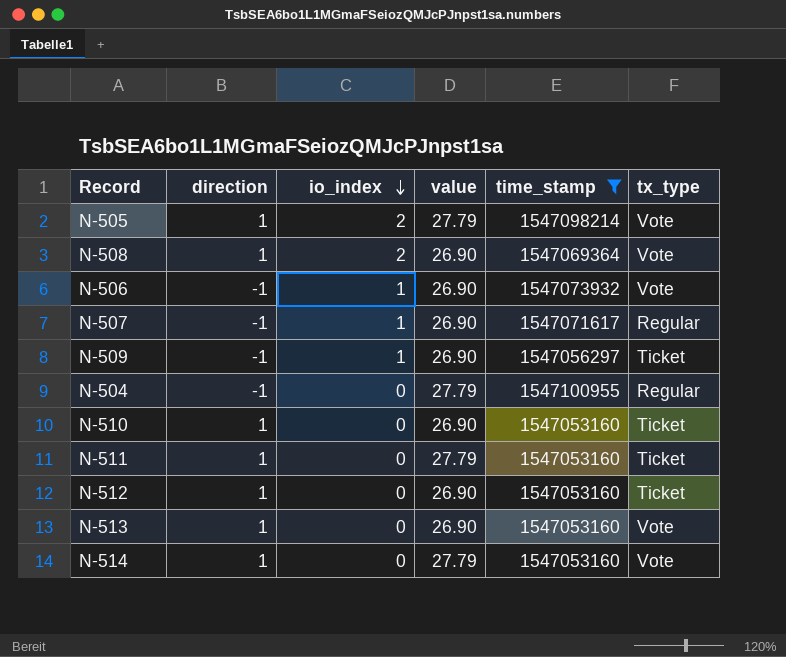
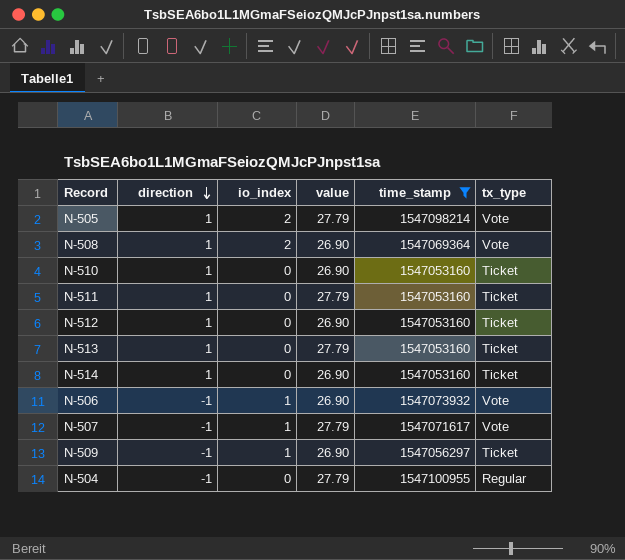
row order: io_index descending -> direction descending
N-513 | value: 26.90 -> 27.79
N-513 | tx_type: Vote -> Ticket
N-514 | value: 27.79 -> 26.90
N-514 | tx_type: Vote -> Ticket
N-507 | value: 26.90 -> 27.79
N-507 | tx_type: Regular -> Vote

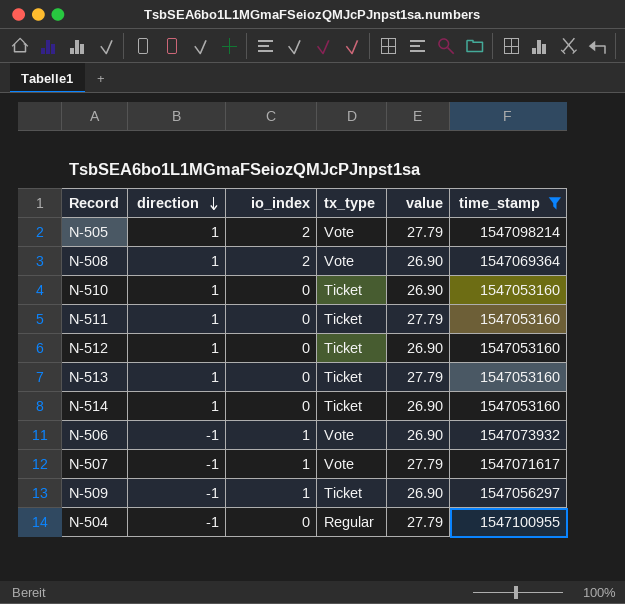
column tx_type | position: 6 -> 4

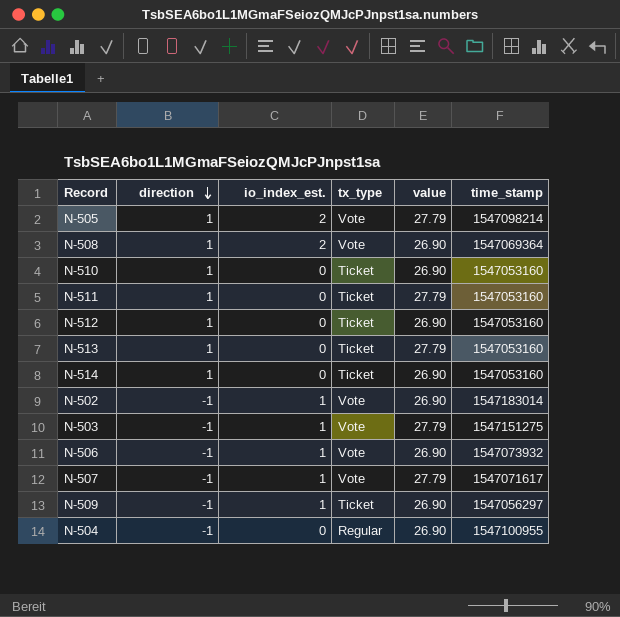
filter: time_stamp <= 1547100955 -> none
column name: io_index -> io_index_est.
N-504 | value: 27.79 -> 26.90

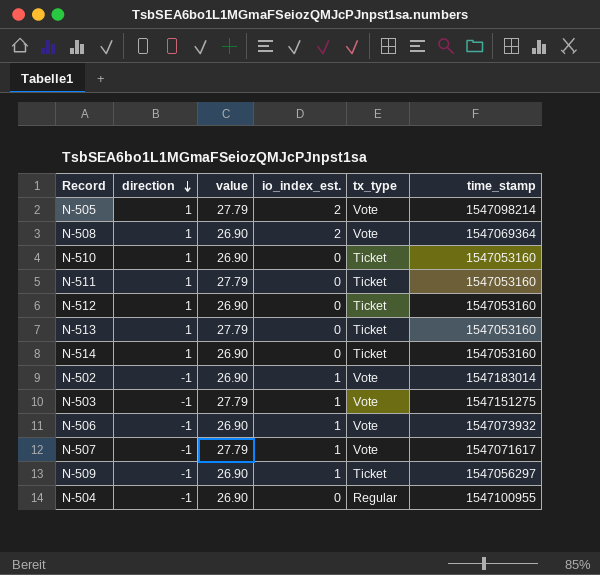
column value | position: 5 -> 3

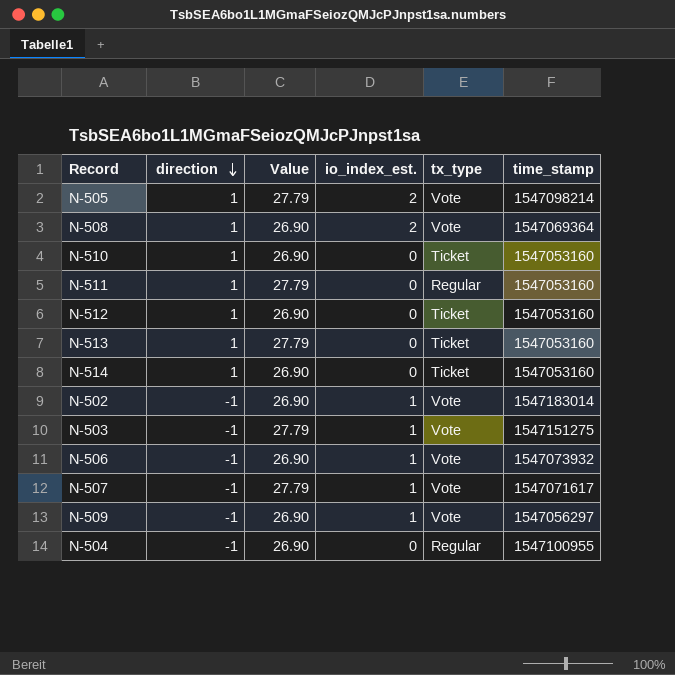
column name: value -> Value
N-511 | tx_type: Ticket -> Regular
N-509 | tx_type: Ticket -> Vote

